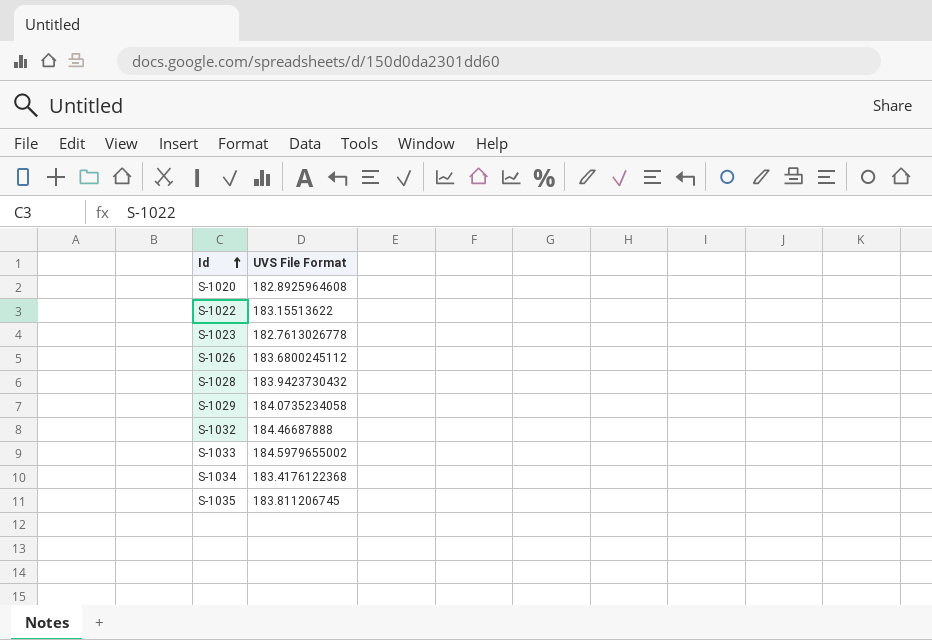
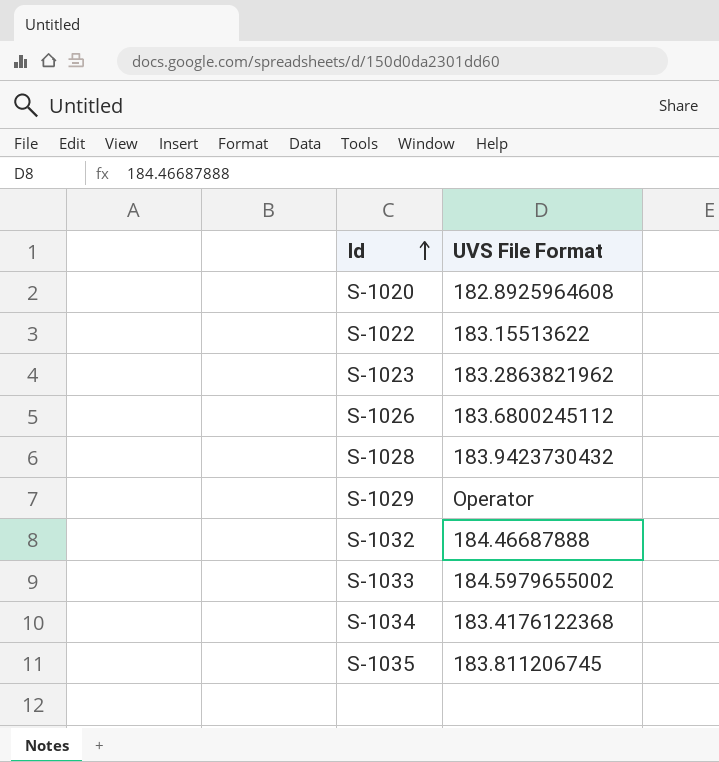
S-1023 | UVS File Format: 182.7613026778 -> 183.2863821962
S-1029 | UVS File Format: 184.0735234058 -> Operator

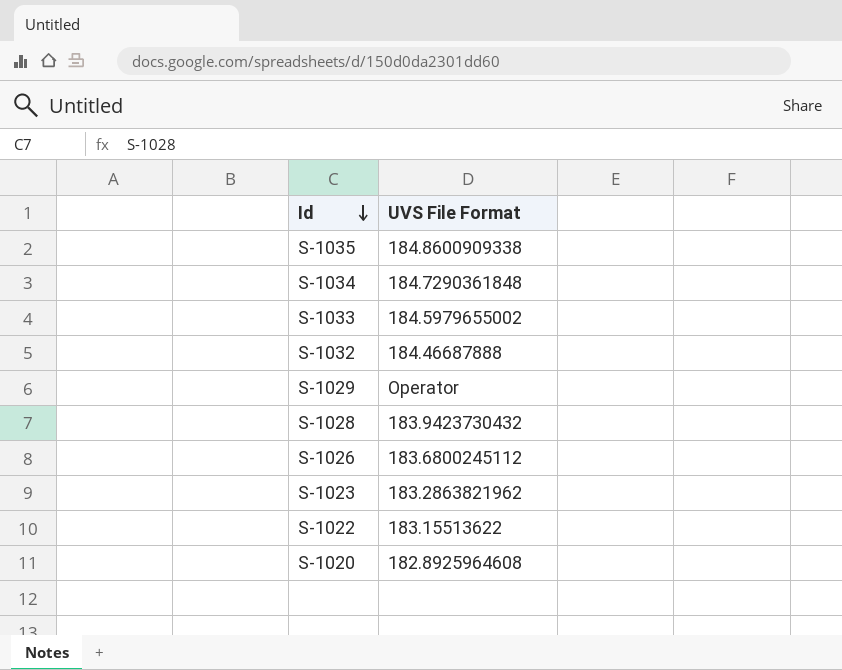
row order: Id ascending -> Id descending
S-1035 | UVS File Format: 183.811206745 -> 184.8600909338
S-1034 | UVS File Format: 183.4176122368 -> 184.7290361848

